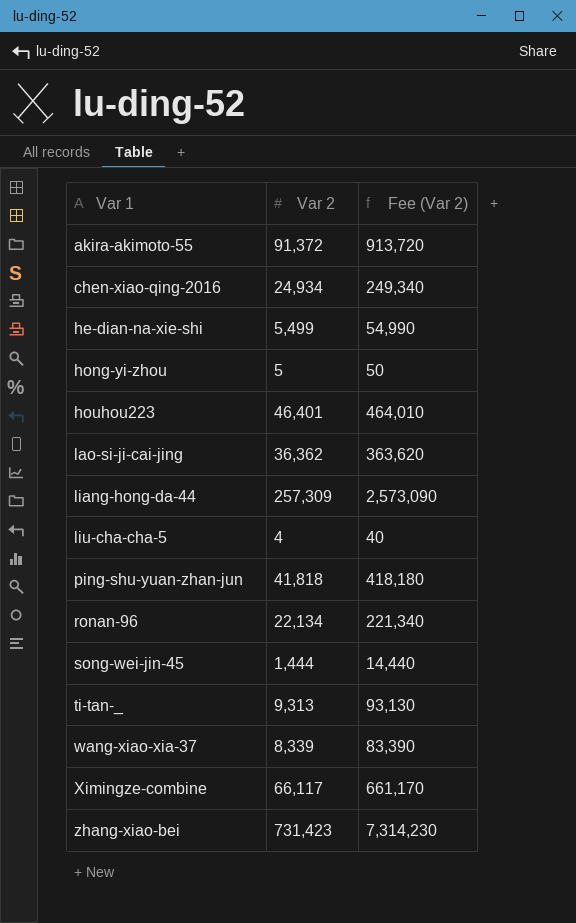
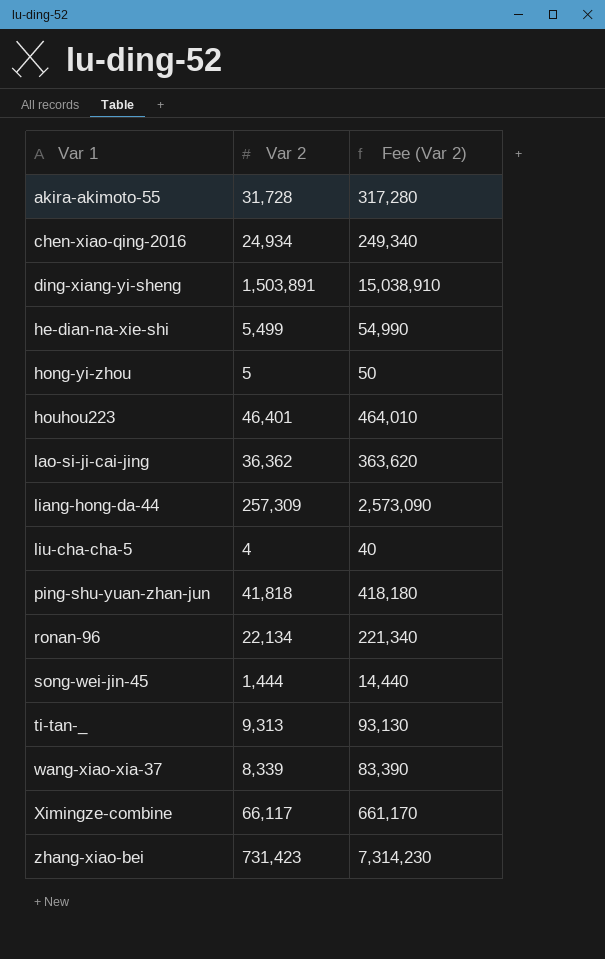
akira-akimoto-55 | Var 2: 91,372 -> 31,728
akira-akimoto-55 | Fee (Var 2): 913,720 -> 317,280
row ding-xiang-yi-sheng: none -> 1,503,891 | 15,038,910

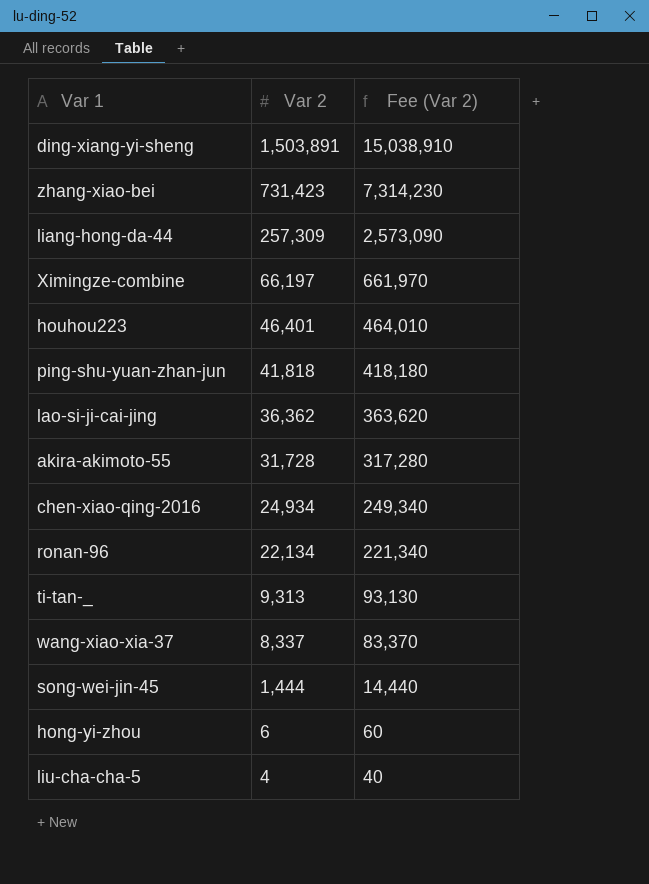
row order: Var 1 ascending -> Var 2 descending
row he-dian-na-xie-shi: 5,499 | 54,990 -> none
Ximingze-combine | Var 2: 66,117 -> 66,197
Ximingze-combine | Fee (Var 2): 661,170 -> 661,970
wang-xiao-xia-37 | Var 2: 8,339 -> 8,337
wang-xiao-xia-37 | Fee (Var 2): 83,390 -> 83,370
hong-yi-zhou | Var 2: 5 -> 6
hong-yi-zhou | Fee (Var 2): 50 -> 60

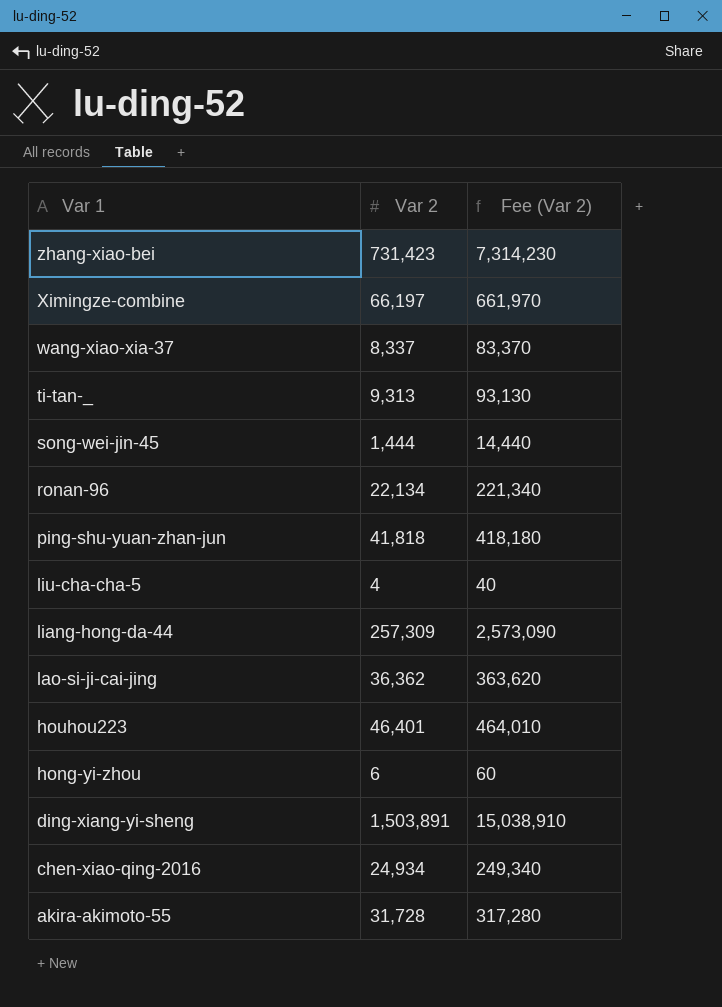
row order: Var 2 descending -> Var 1 descending

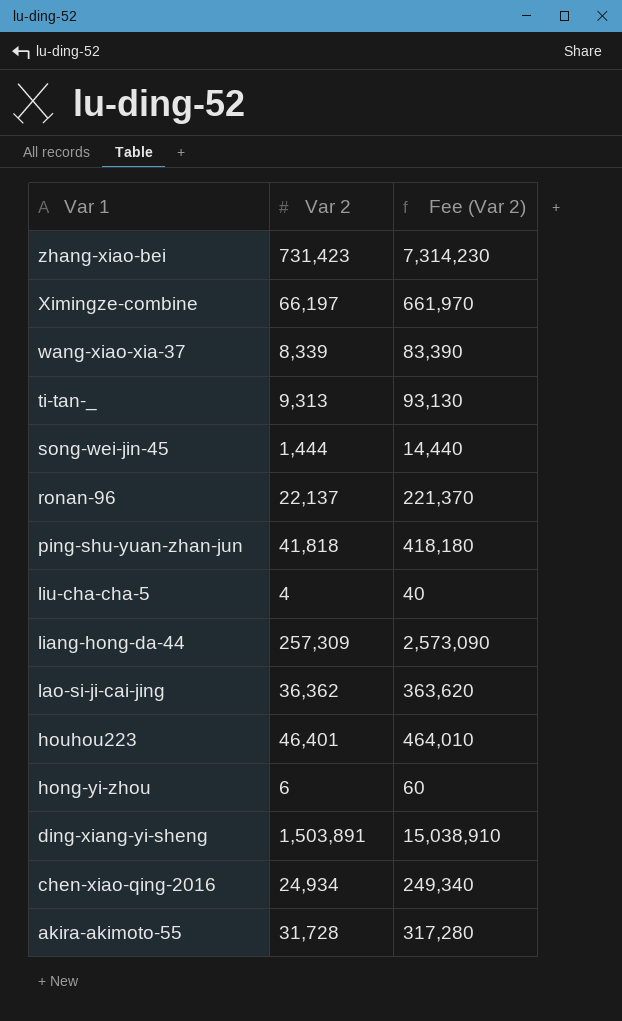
wang-xiao-xia-37 | Var 2: 8,337 -> 8,339
wang-xiao-xia-37 | Fee (Var 2): 83,370 -> 83,390
ronan-96 | Var 2: 22,134 -> 22,137
ronan-96 | Fee (Var 2): 221,340 -> 221,370

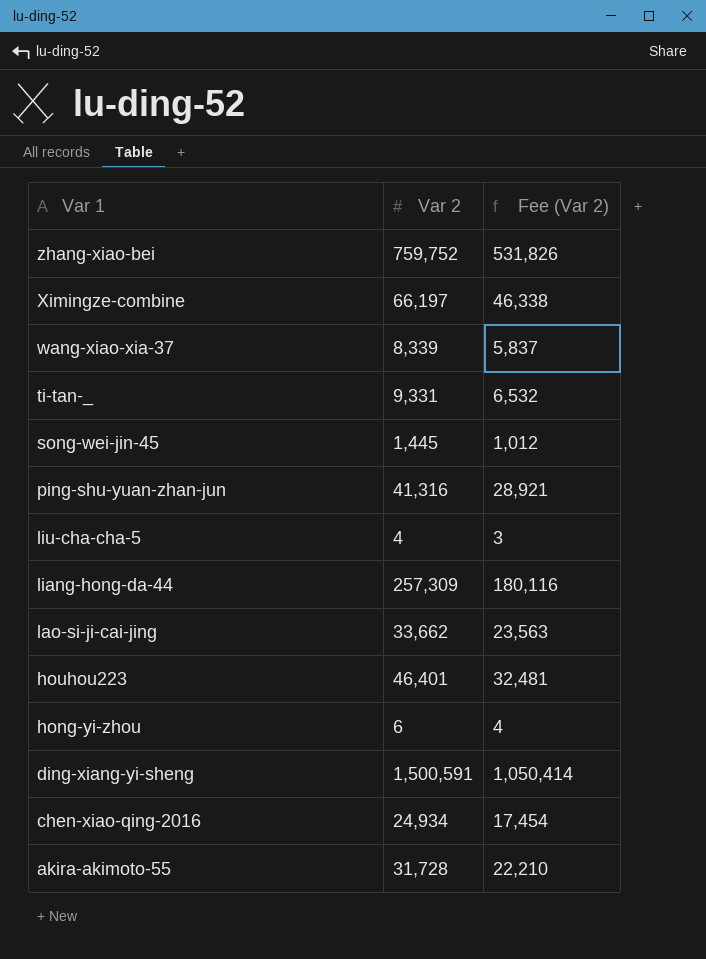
column Fee (Var 2) | formula: [Var 2] * 10 -> [Var 2] * 0.7
row ronan-96: 22,137 | 221,370 -> none
zhang-xiao-bei | Var 2: 731,423 -> 759,752
ti-tan-_ | Var 2: 9,313 -> 9,331
song-wei-jin-45 | Var 2: 1,444 -> 1,445
ping-shu-yuan-zhan-jun | Var 2: 41,818 -> 41,316
lao-si-ji-cai-jing | Var 2: 36,362 -> 33,662
ding-xiang-yi-sheng | Var 2: 1,503,891 -> 1,500,591

